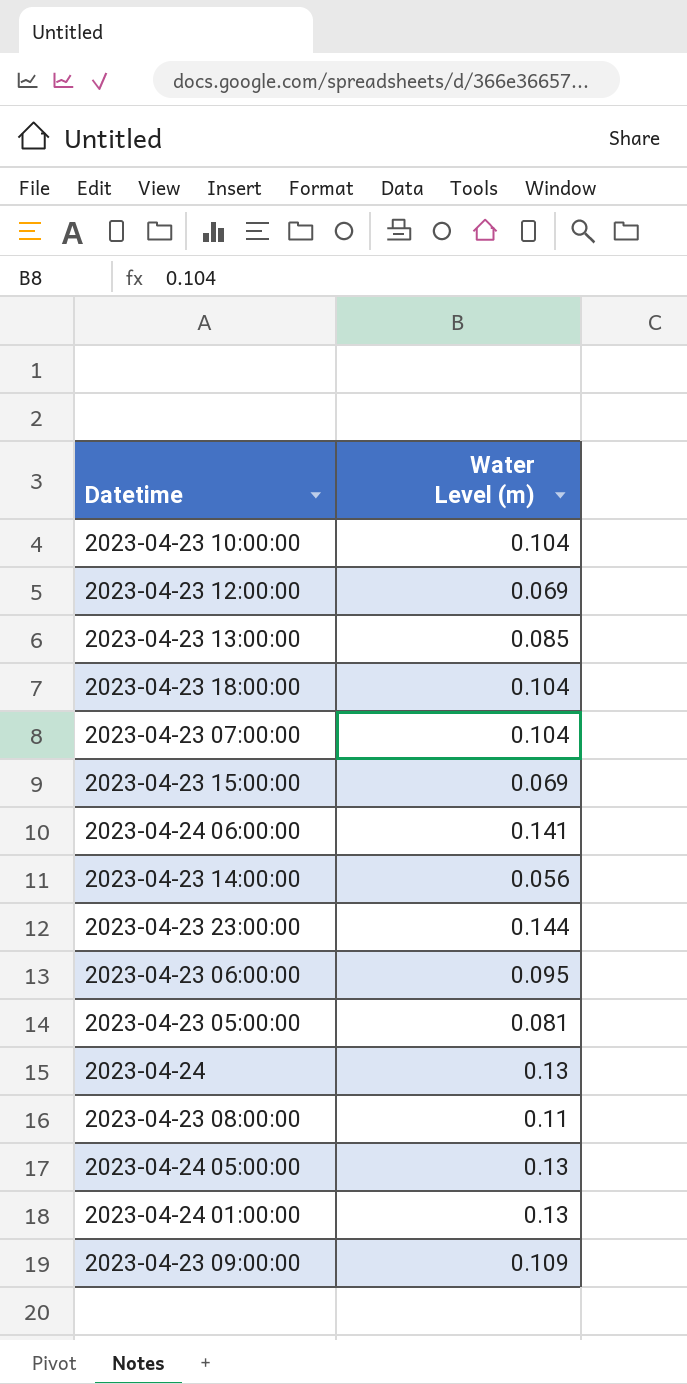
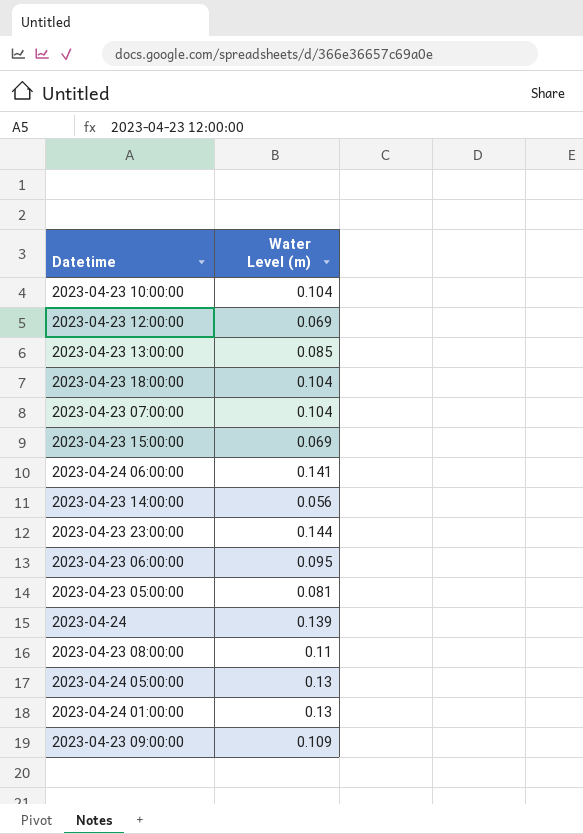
2023-04-24 | Water Level (m): 0.13 -> 0.139

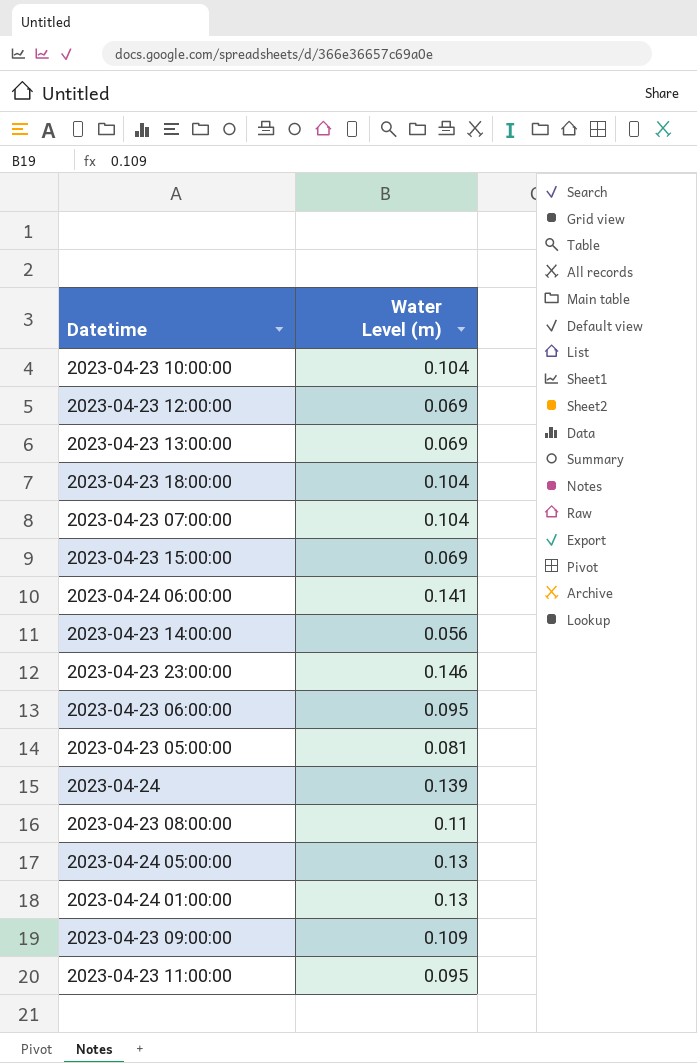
2023-04-23 13:00:00 | Water Level (m): 0.085 -> 0.069
2023-04-23 23:00:00 | Water Level (m): 0.144 -> 0.146
row 2023-04-23 11:00:00: none -> 0.095

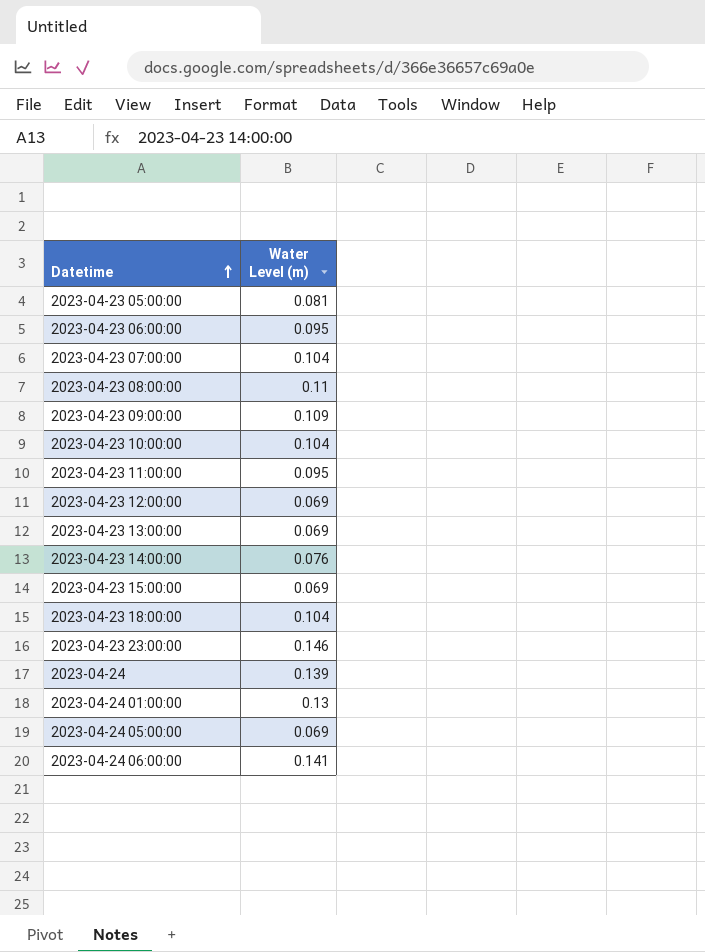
row order: none -> Datetime ascending
2023-04-23 14:00:00 | Water Level (m): 0.056 -> 0.076
2023-04-24 05:00:00 | Water Level (m): 0.13 -> 0.069

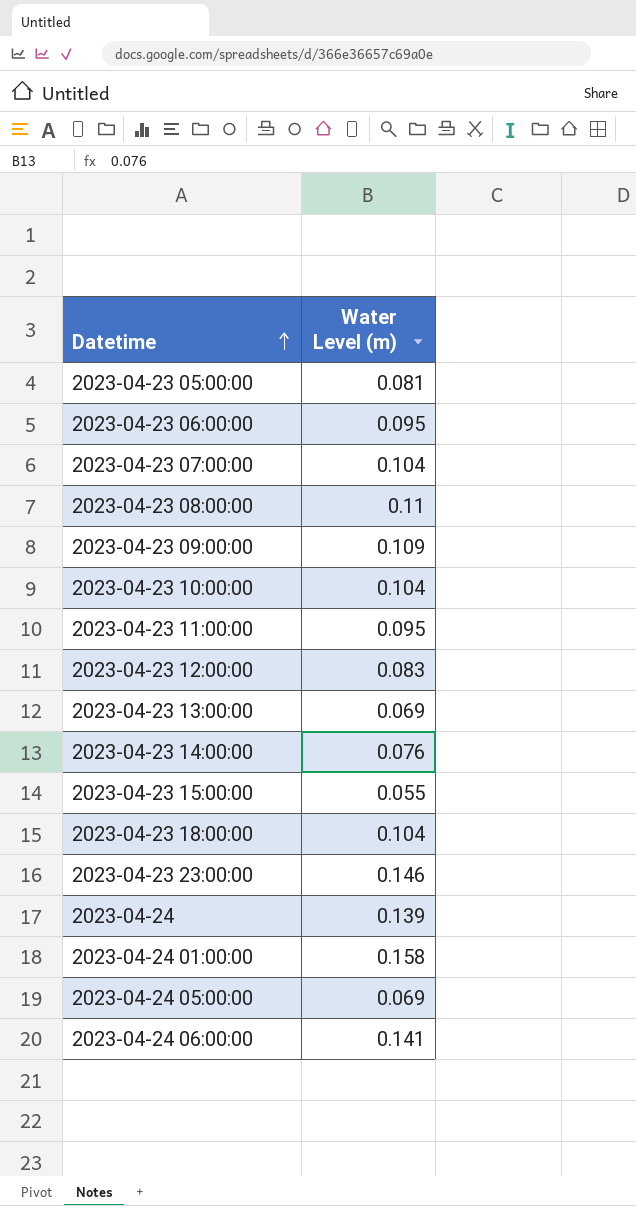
2023-04-23 12:00:00 | Water Level (m): 0.069 -> 0.083
2023-04-23 15:00:00 | Water Level (m): 0.069 -> 0.055
2023-04-24 01:00:00 | Water Level (m): 0.13 -> 0.158

